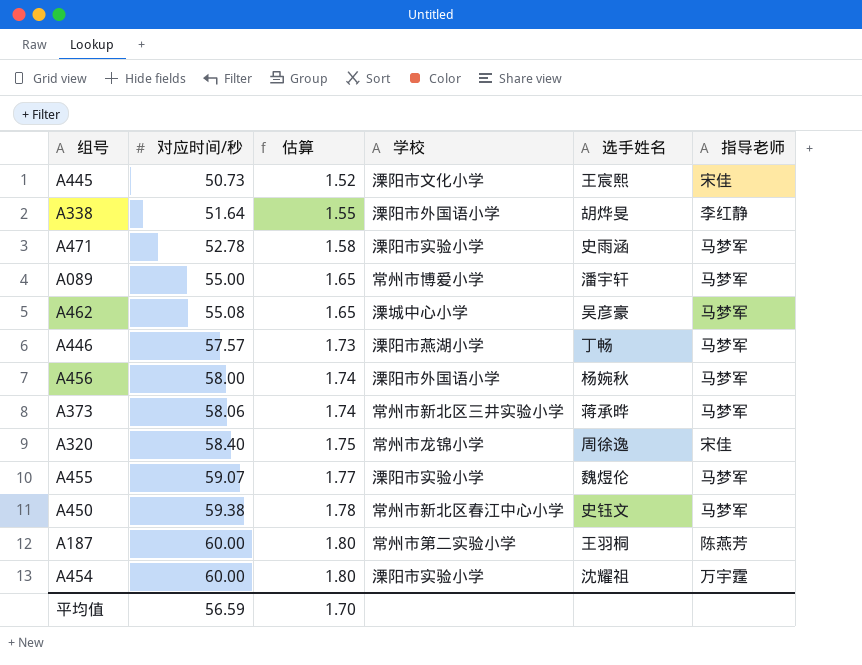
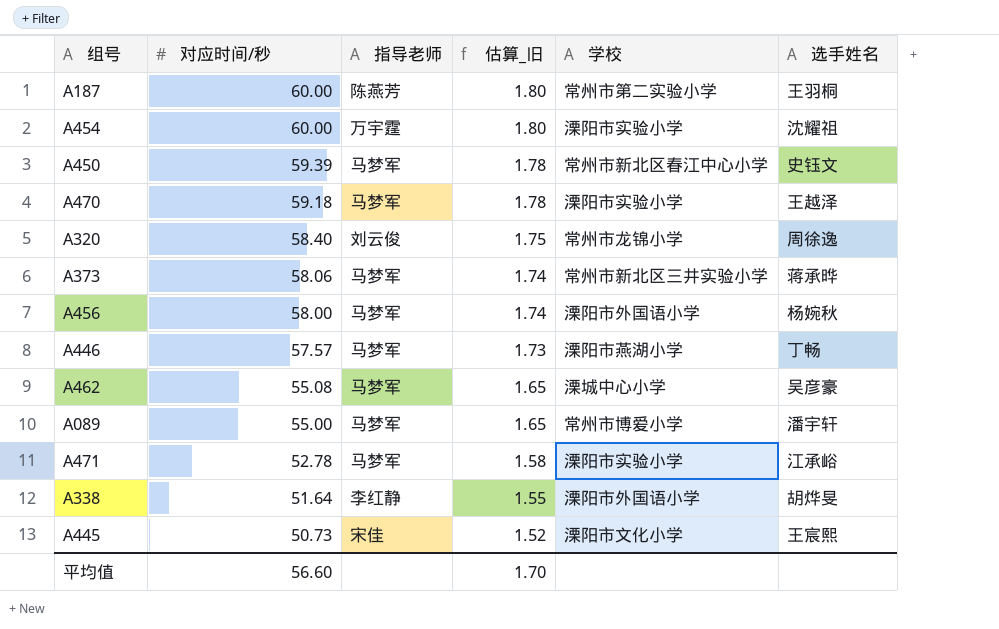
row order: 对应时间/秒 ascending -> 对应时间/秒 descending
column 指导老师 | position: 6 -> 3
column name: 估算 -> 估算_旧
row A455: 59.07 | 1.77 | 溧阳市实验小学 | 魏煜伦 | 马梦军 -> none
A450 | 对应时间/秒: 59.38 -> 59.39
row A470: none -> 59.18 | 马梦军 | 1.78 | 溧阳市实验小学 | 王越泽
A320 | 指导老师: 宋佳 -> 刘云俊
A471 | 选手姓名: 史雨涵 -> 江承峪
平均值 | 对应时间/秒: 56.59 -> 56.60

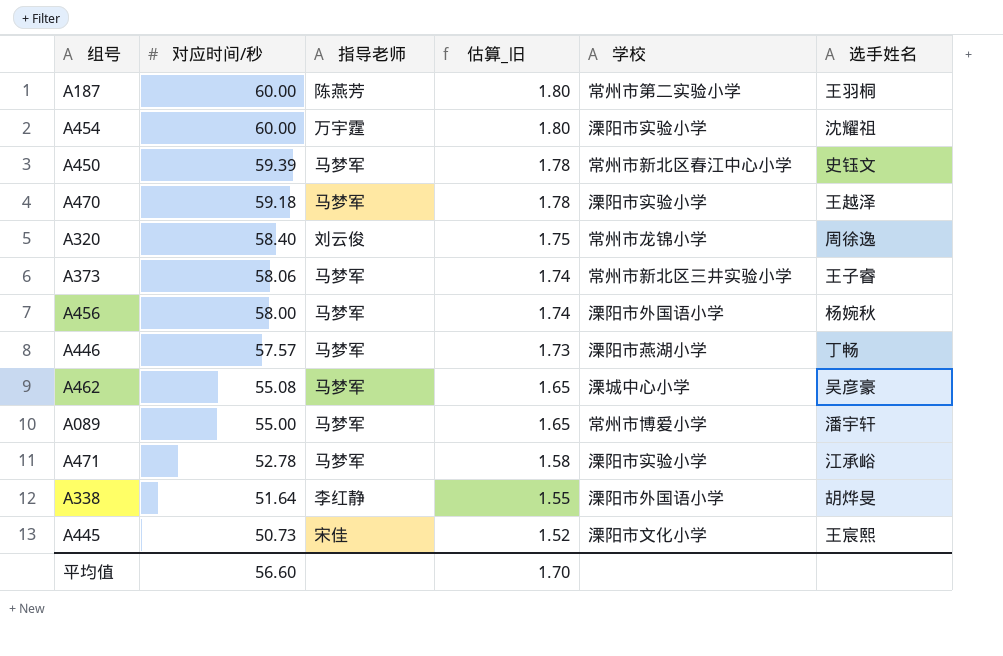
A373 | 选手姓名: 蒋承晔 -> 王子睿

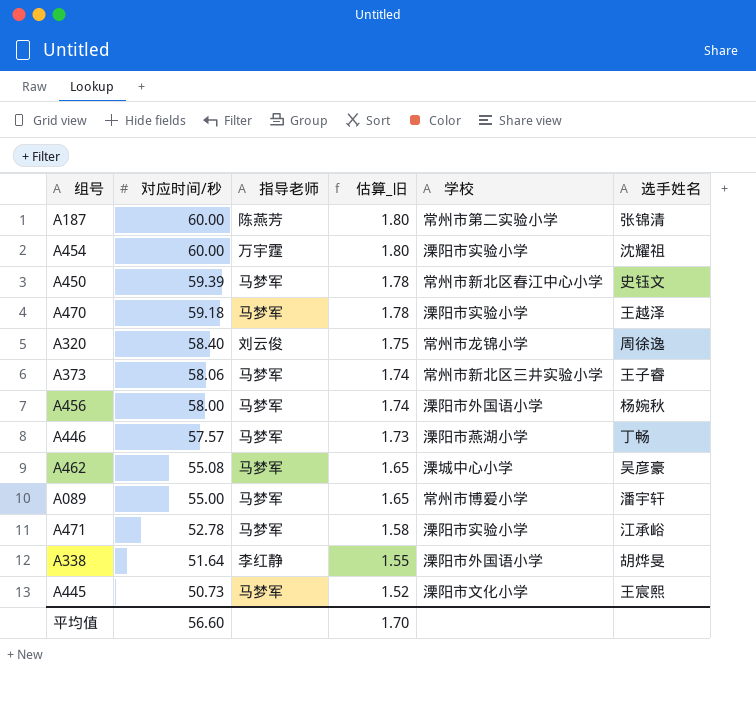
A187 | 选手姓名: 王羽桐 -> 张锦清
A445 | 指导老师: 宋佳 -> 马梦军

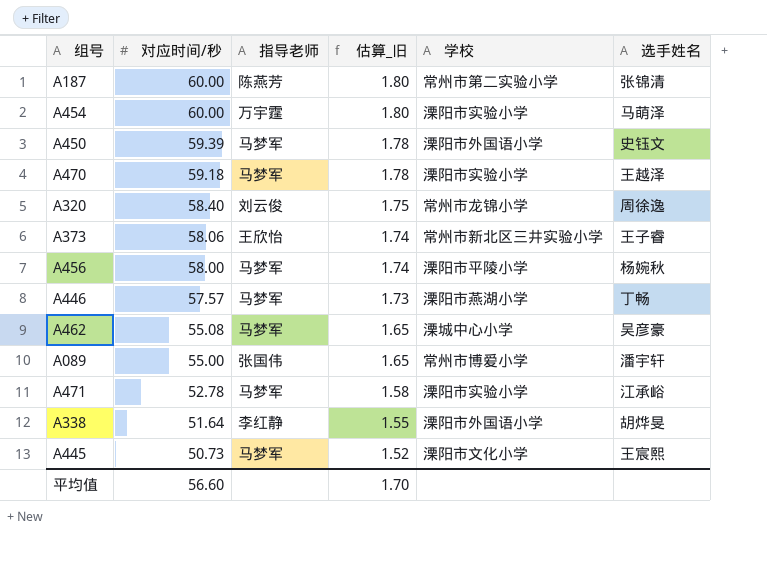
A454 | 选手姓名: 沈耀祖 -> 马萌泽
A450 | 学校: 常州市新北区春江中心小学 -> 溧阳市外国语小学
A373 | 指导老师: 马梦军 -> 王欣怡
A456 | 学校: 溧阳市外国语小学 -> 溧阳市平陵小学
A089 | 指导老师: 马梦军 -> 张国伟

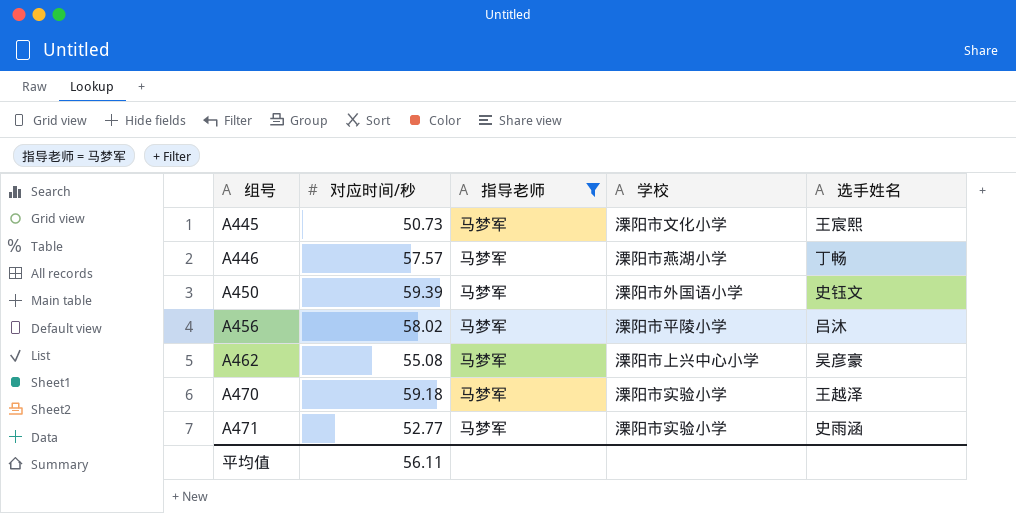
filter: none -> 指导老师 = 马梦军
row order: 对应时间/秒 descending -> 组号 ascending
column 估算_旧 | formula: [对应时间/秒] * 0.03 -> none
A456 | 对应时间/秒: 58.00 -> 58.02
A456 | 选手姓名: 杨婉秋 -> 吕沐
A462 | 学校: 溧城中心小学 -> 溧阳市上兴中心小学
A471 | 对应时间/秒: 52.78 -> 52.77
A471 | 选手姓名: 江承峪 -> 史雨涵
平均值 | 对应时间/秒: 56.60 -> 56.11

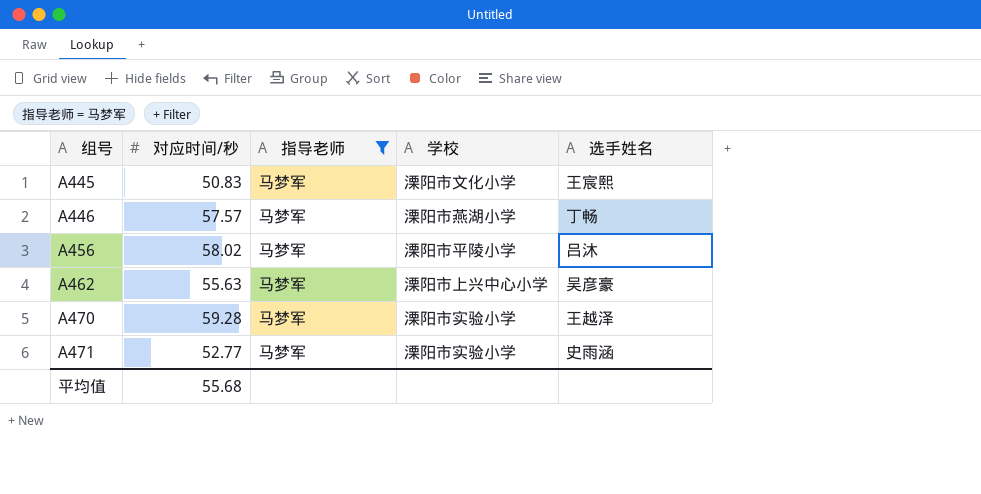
row A450: 59.39 | 马梦军 | 溧阳市外国语小学 | 史钰文 -> none
A445 | 对应时间/秒: 50.73 -> 50.83
A462 | 对应时间/秒: 55.08 -> 55.63
A470 | 对应时间/秒: 59.18 -> 59.28
平均值 | 对应时间/秒: 56.11 -> 55.68

